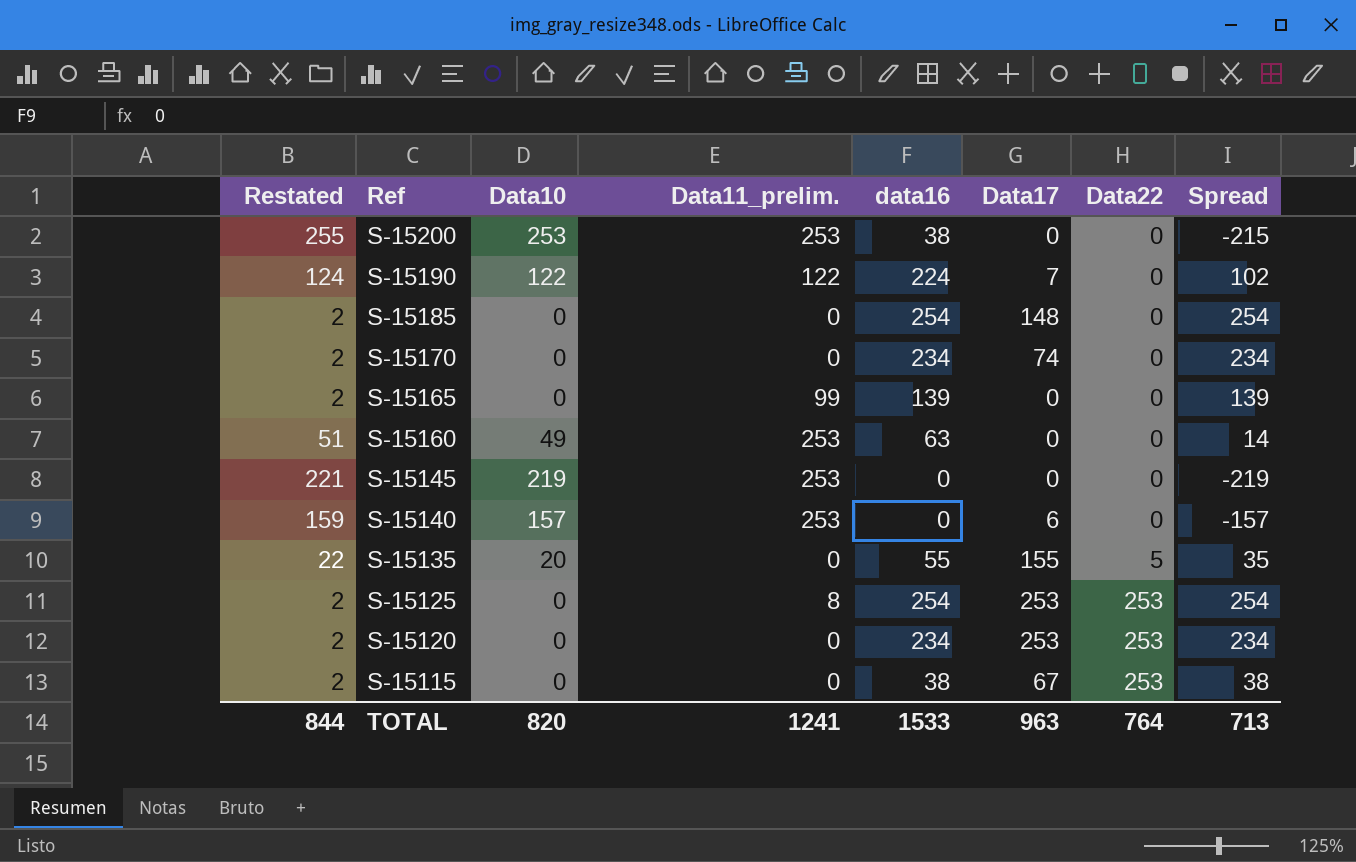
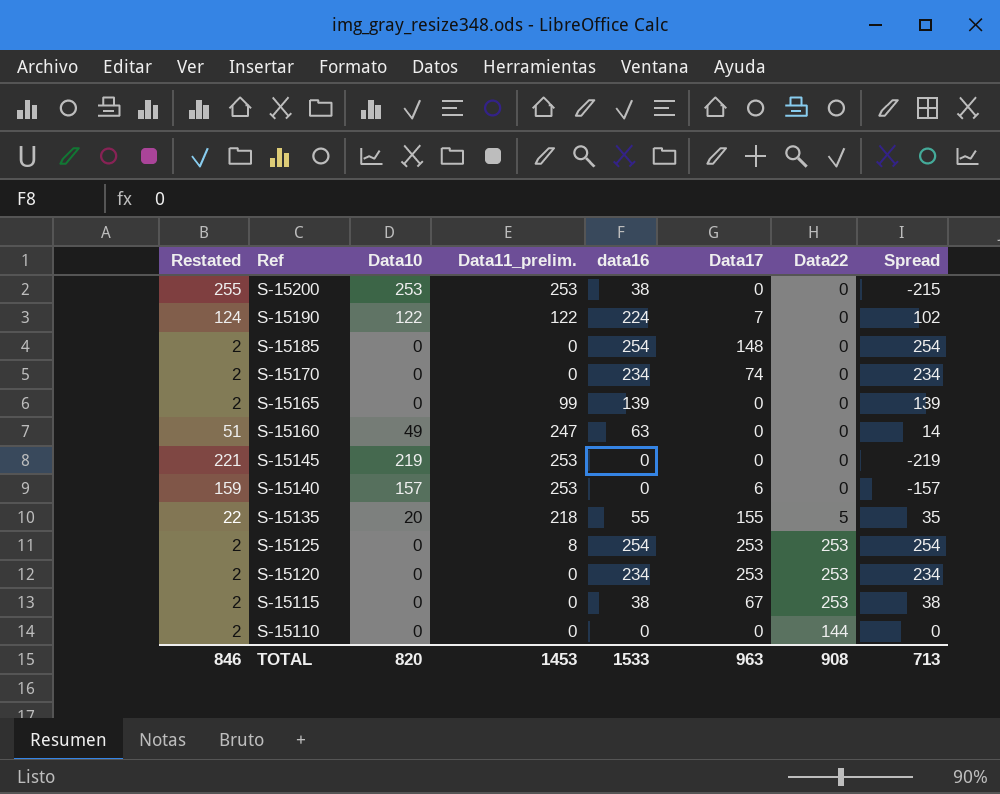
S-15160 | Data11_prelim.: 253 -> 247
S-15135 | Data11_prelim.: 0 -> 218
row S-15110: none -> 2 | 0 | 0 | 0 | 0 | 144 | 0
TOTAL | Restated: 844 -> 846
TOTAL | Data11_prelim.: 1241 -> 1453
TOTAL | Data22: 764 -> 908

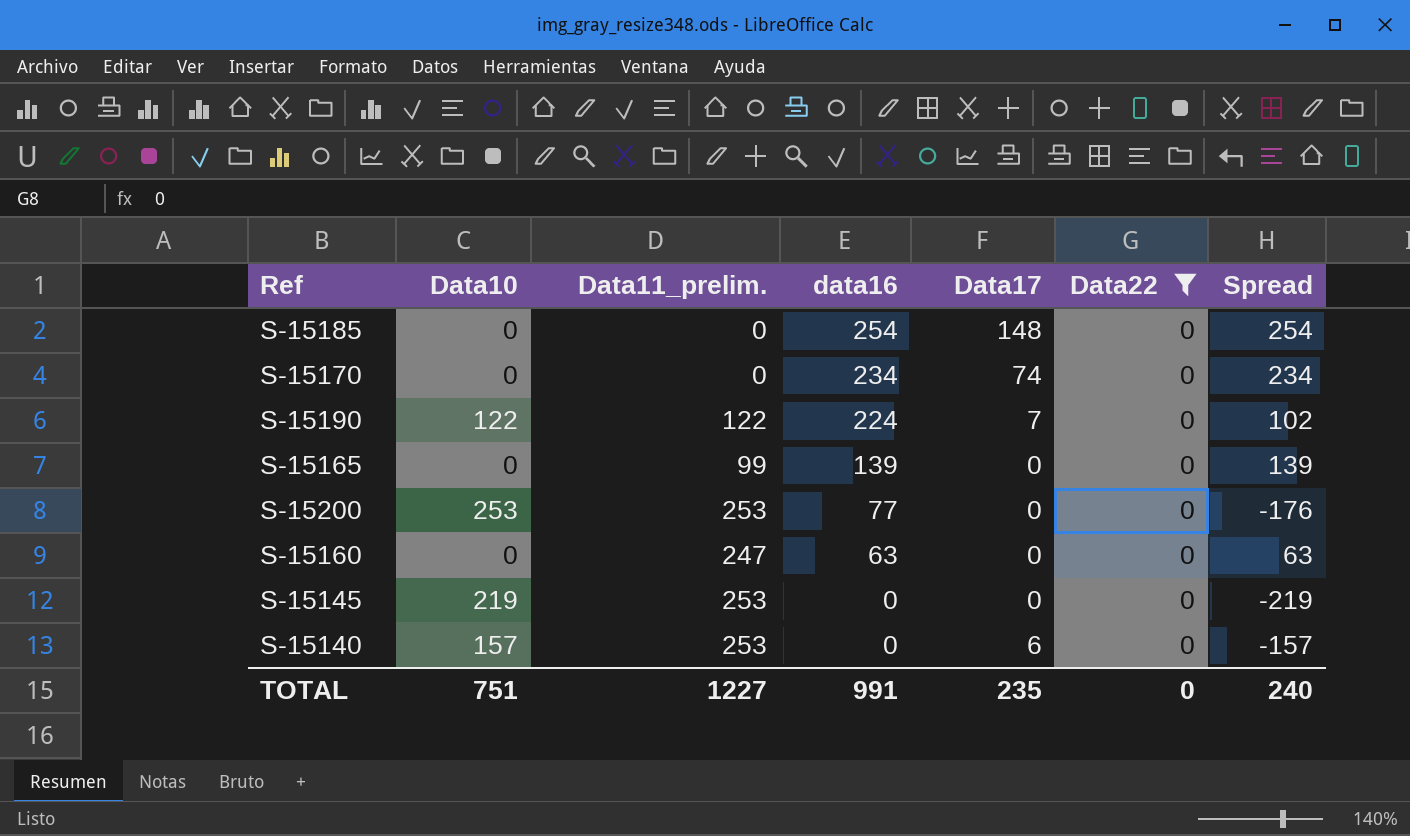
filter: none -> Data22 = 0
row order: Ref descending -> data16 descending
column Restated | formula: [Data10] + 2 -> none
S-15200 | data16: 38 -> 77
S-15200 | Spread: -215 -> -176
S-15160 | Data10: 49 -> 0
S-15160 | Spread: 14 -> 63
TOTAL | Data10: 820 -> 751
TOTAL | Data11_prelim.: 1453 -> 1227
TOTAL | data16: 1533 -> 991
TOTAL | Data17: 963 -> 235
TOTAL | Data22: 908 -> 0
TOTAL | Spread: 713 -> 240

